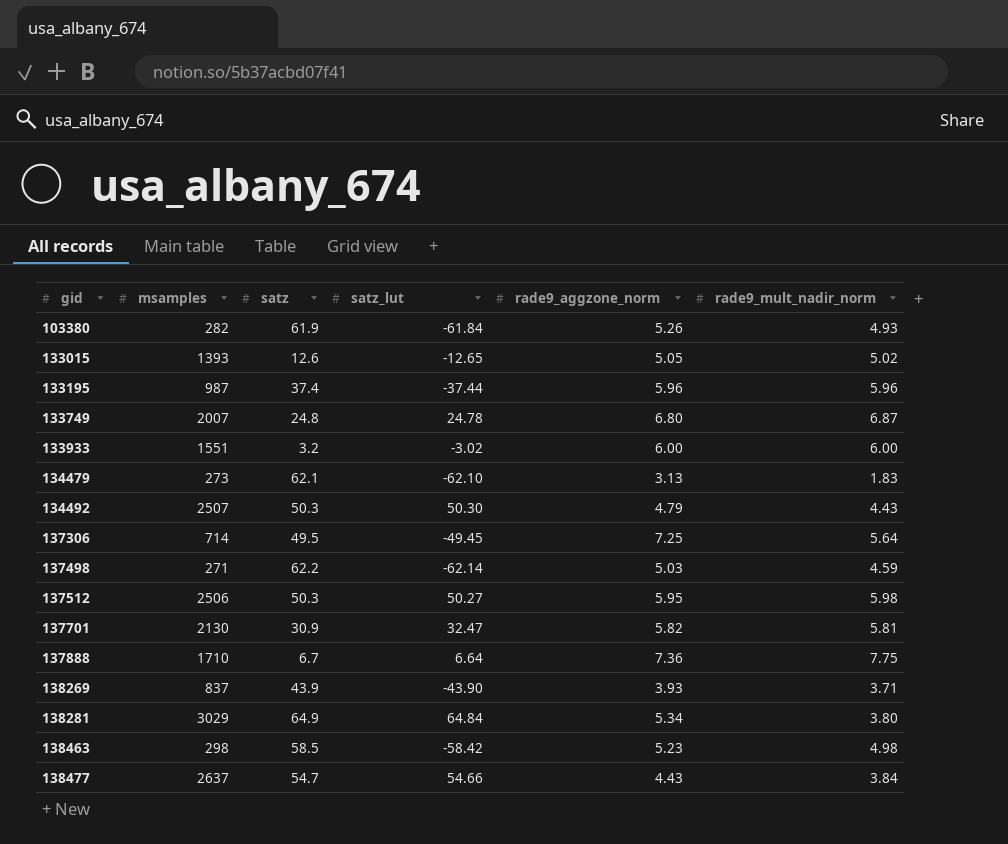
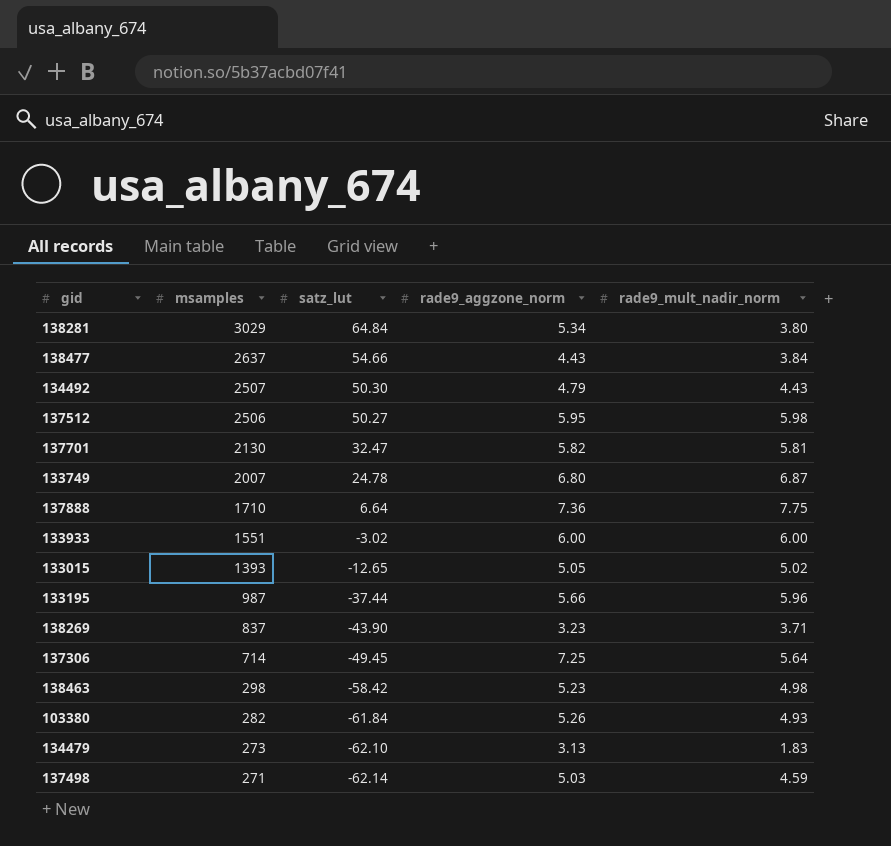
row order: gid ascending -> msamples descending
column satz | position: 3 -> none
133195 | rade9_aggzone_norm: 5.96 -> 5.66
138269 | rade9_aggzone_norm: 3.93 -> 3.23

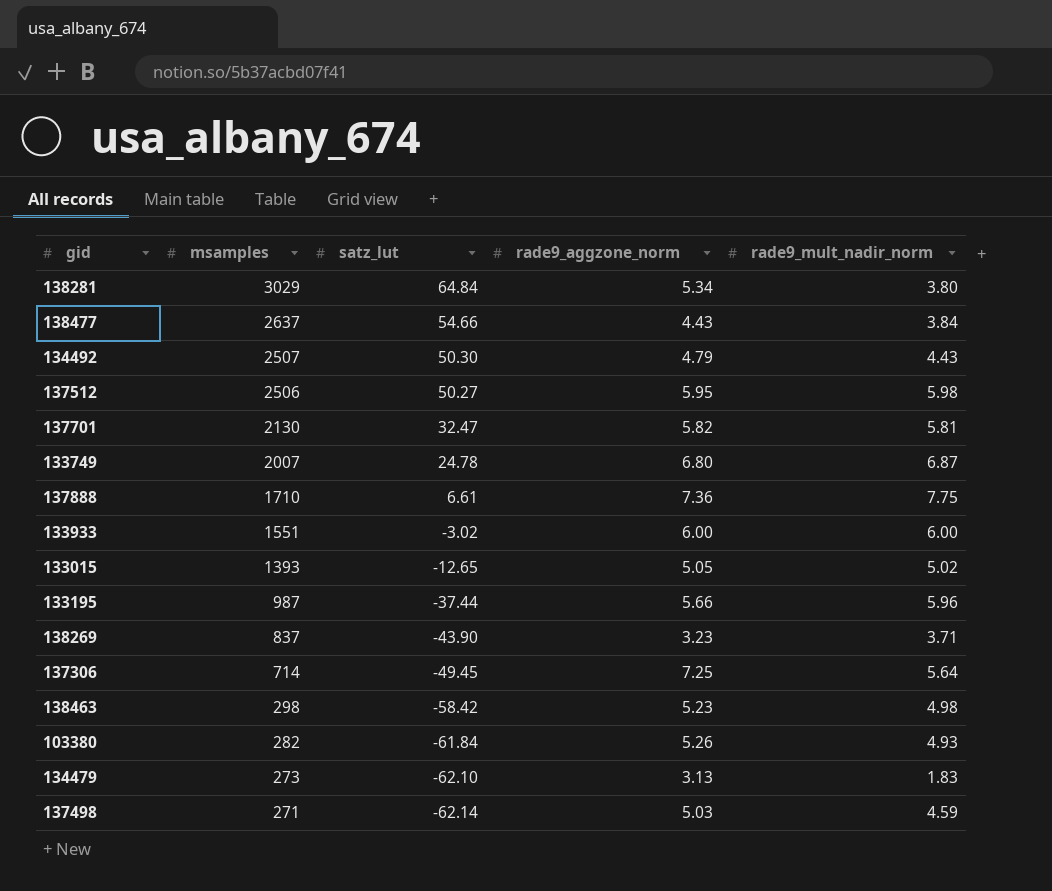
137888 | satz_lut: 6.64 -> 6.61

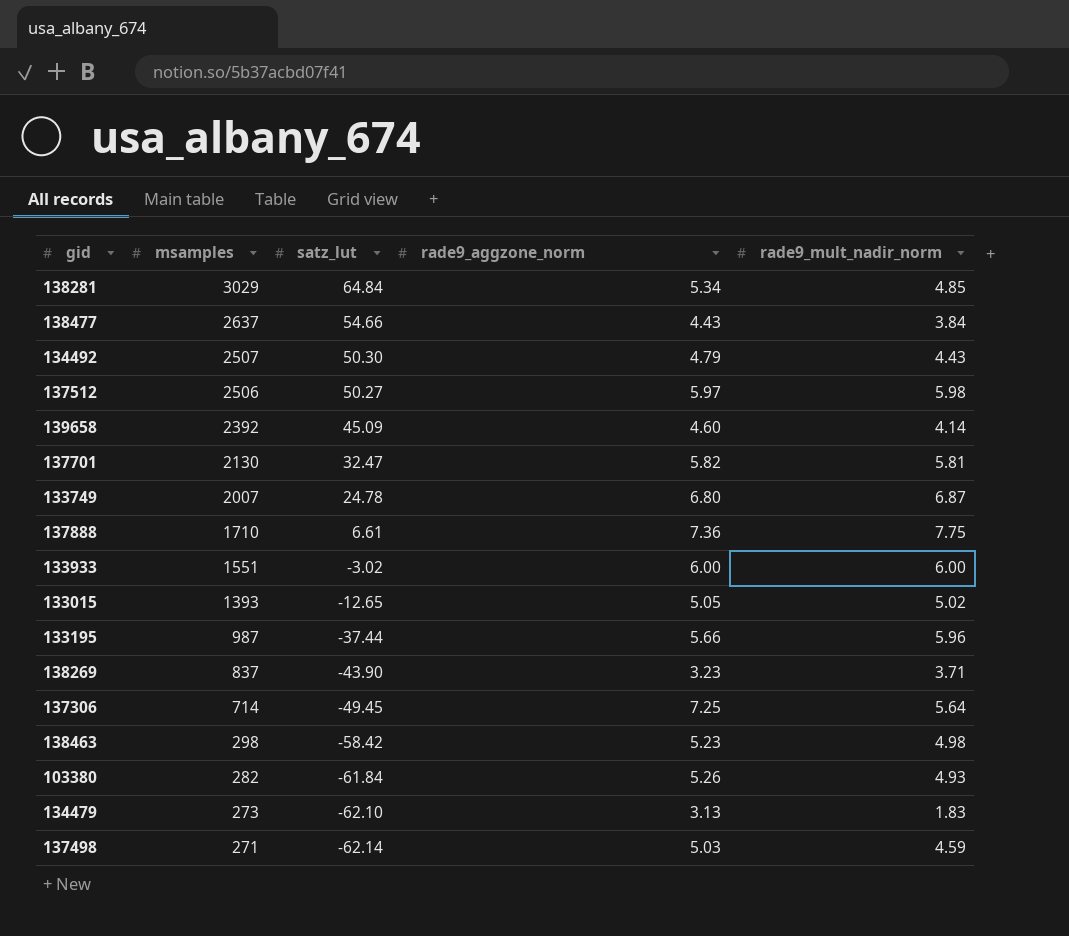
138281 | rade9_mult_nadir_norm: 3.80 -> 4.85
137512 | rade9_aggzone_norm: 5.95 -> 5.97
row 139658: none -> 2392 | 45.09 | 4.60 | 4.14

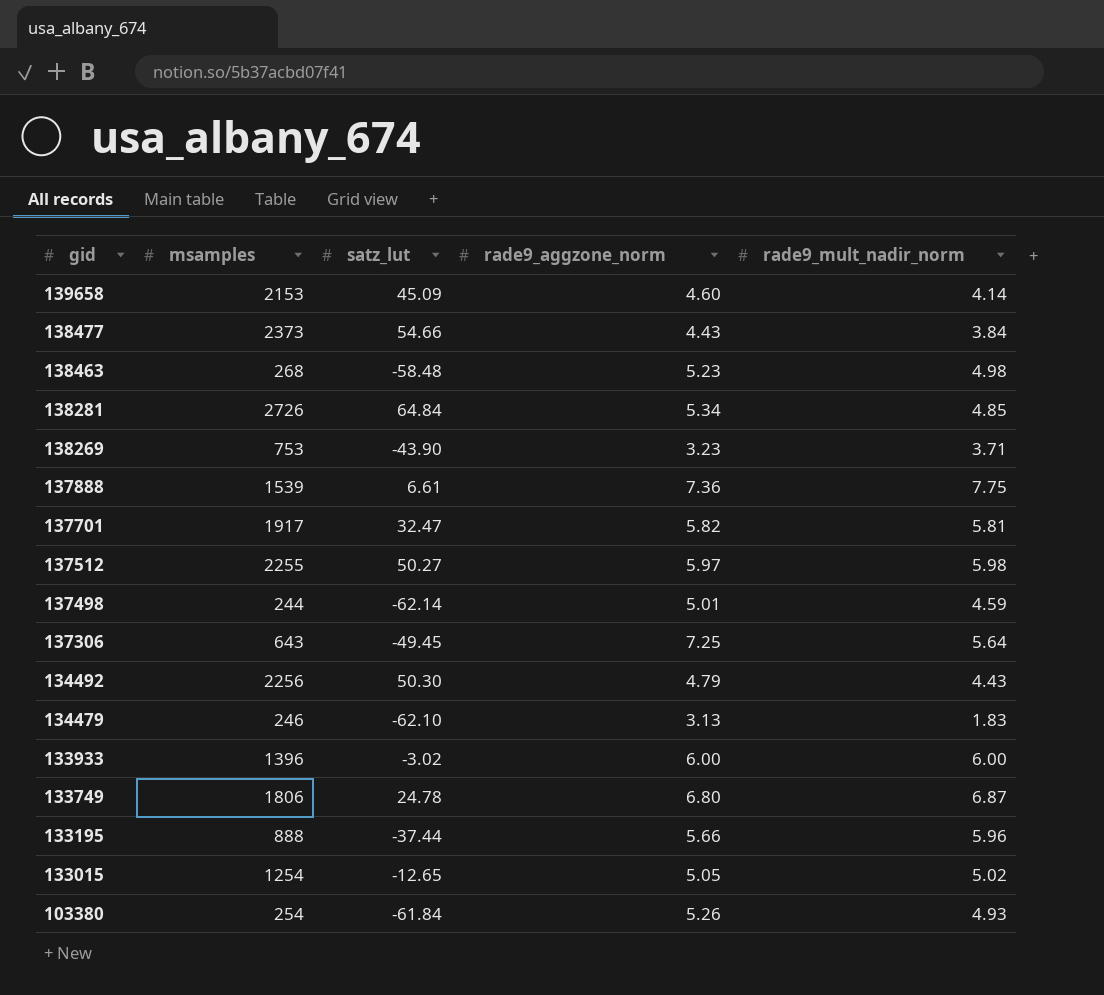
row order: msamples descending -> gid descending
139658 | msamples: 2392 -> 2153
138477 | msamples: 2637 -> 2373
138463 | msamples: 298 -> 268
138463 | satz_lut: -58.42 -> -58.48
138281 | msamples: 3029 -> 2726
138269 | msamples: 837 -> 753
137888 | msamples: 1710 -> 1539
137701 | msamples: 2130 -> 1917
137512 | msamples: 2506 -> 2255
137498 | msamples: 271 -> 244
137498 | rade9_aggzone_norm: 5.03 -> 5.01
137306 | msamples: 714 -> 643
134492 | msamples: 2507 -> 2256
134479 | msamples: 273 -> 246
133933 | msamples: 1551 -> 1396
133749 | msamples: 2007 -> 1806
133195 | msamples: 987 -> 888
133015 | msamples: 1393 -> 1254
103380 | msamples: 282 -> 254

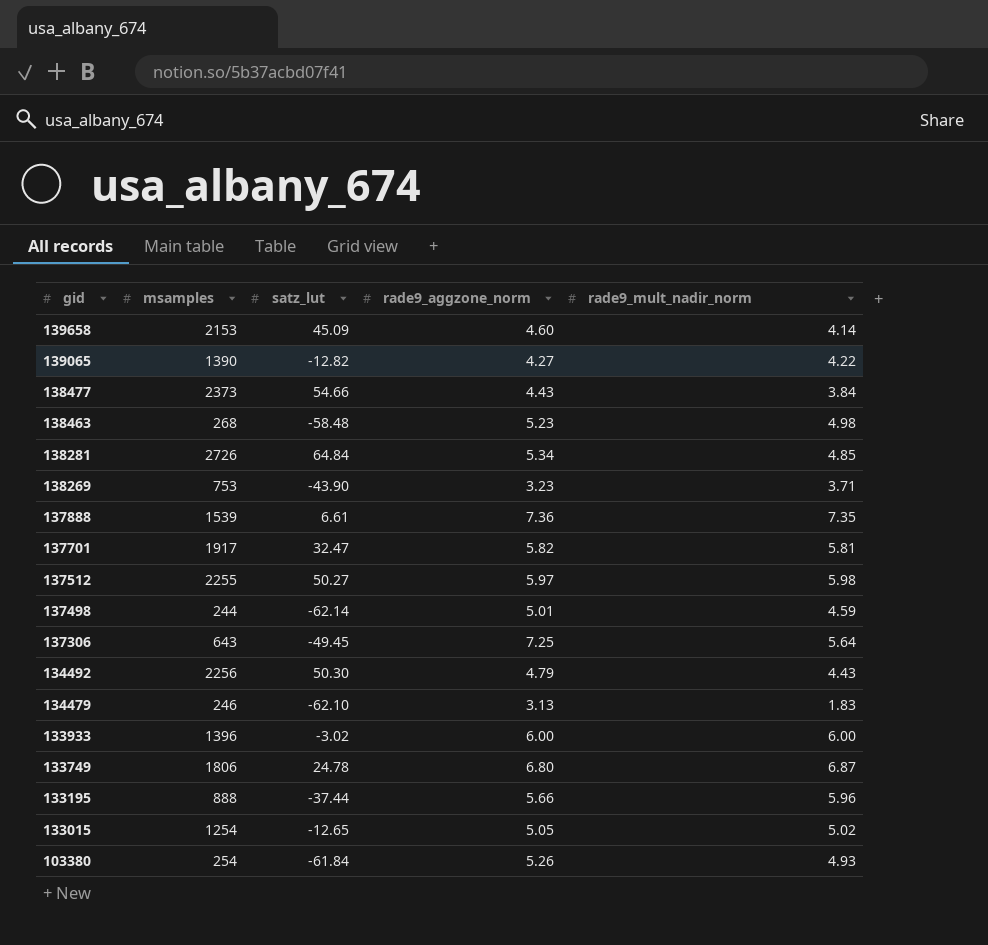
row 139065: none -> 1390 | -12.82 | 4.27 | 4.22
137888 | rade9_mult_nadir_norm: 7.75 -> 7.35

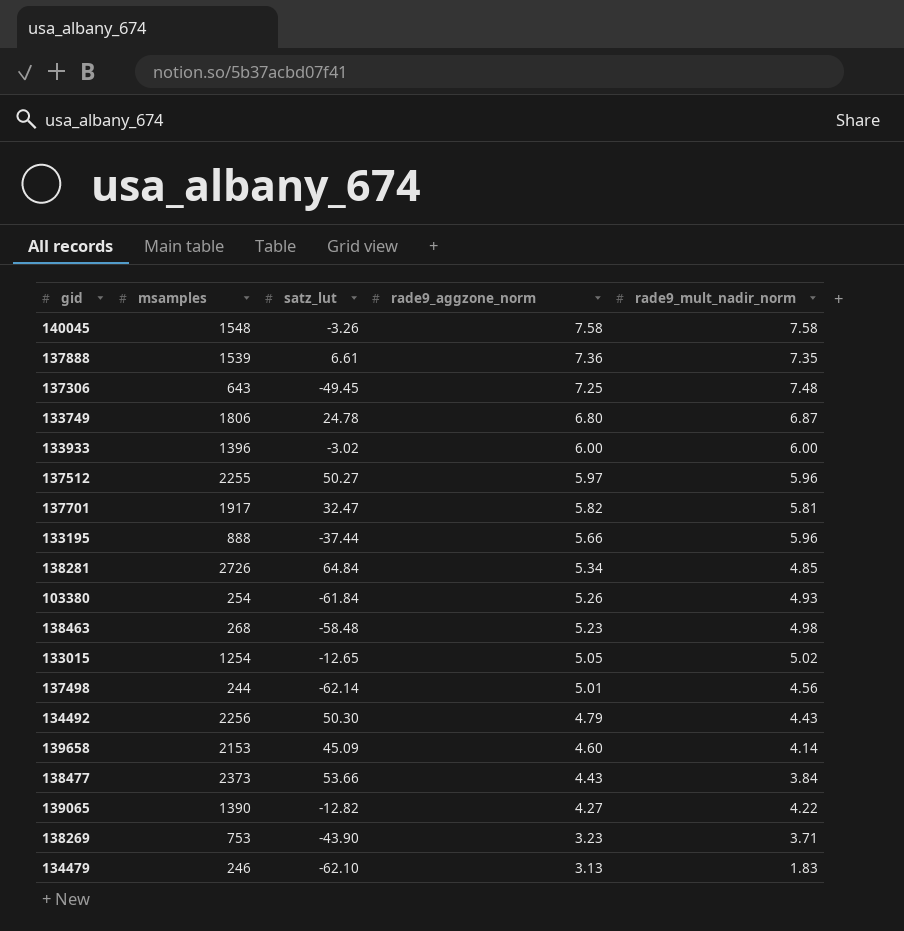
row order: gid descending -> rade9_aggzone_norm descending
row 140045: none -> 1548 | -3.26 | 7.58 | 7.58
137306 | rade9_mult_nadir_norm: 5.64 -> 7.48
137512 | rade9_mult_nadir_norm: 5.98 -> 5.96
137498 | rade9_mult_nadir_norm: 4.59 -> 4.56
138477 | satz_lut: 54.66 -> 53.66

